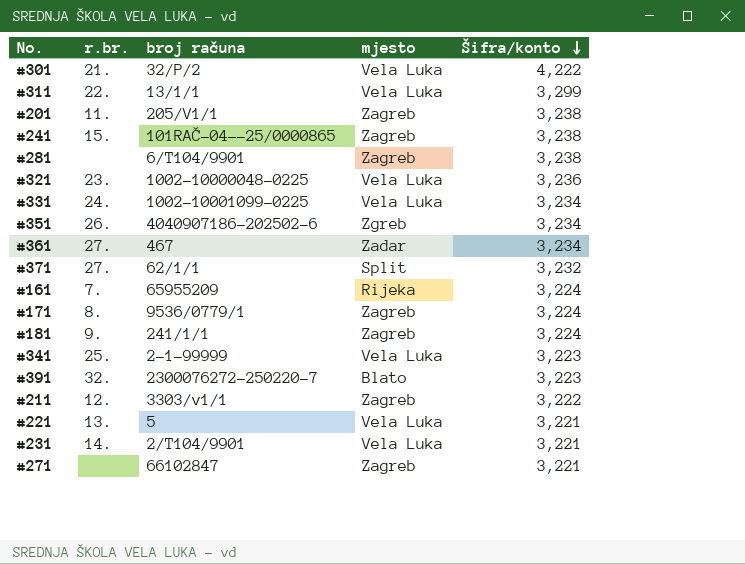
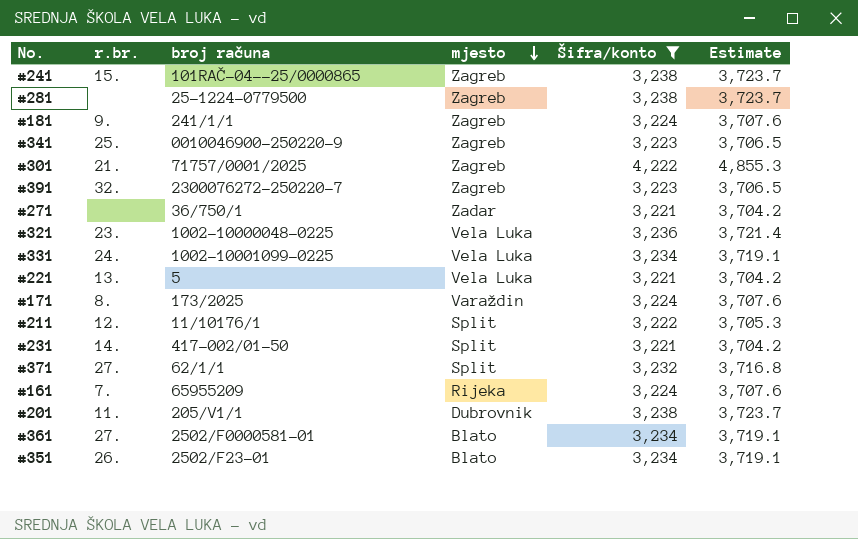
filter: none -> Šifra/konto != 3,299
row order: Šifra/konto descending -> mjesto descending
column Estimate | formula: none -> [Šifra/konto] * 1.15
#281 | broj računa: 6/T104/9901 -> 25-1224-0779500
#341 | broj računa: 2-1-99999 -> 0010046900-250220-9
#341 | mjesto: Vela Luka -> Zagreb
#301 | broj računa: 32/P/2 -> 71757/0001/2025
#301 | mjesto: Vela Luka -> Zagreb
#391 | mjesto: Blato -> Zagreb
#271 | broj računa: 66102847 -> 36/750/1
#271 | mjesto: Zagreb -> Zadar
#171 | broj računa: 9536/0779/1 -> 173/2025
#171 | mjesto: Zagreb -> Varaždin
#211 | broj računa: 3303/v1/1 -> 11/10176/1
#211 | mjesto: Zagreb -> Split
#231 | broj računa: 2/T104/9901 -> 417-002/01-50
#231 | mjesto: Vela Luka -> Split
#201 | mjesto: Zagreb -> Dubrovnik
#361 | broj računa: 467 -> 2502/F0000581-01
#361 | mjesto: Zadar -> Blato
#351 | broj računa: 4040907186-202502-6 -> 2502/F23-01
#351 | mjesto: Zgreb -> Blato

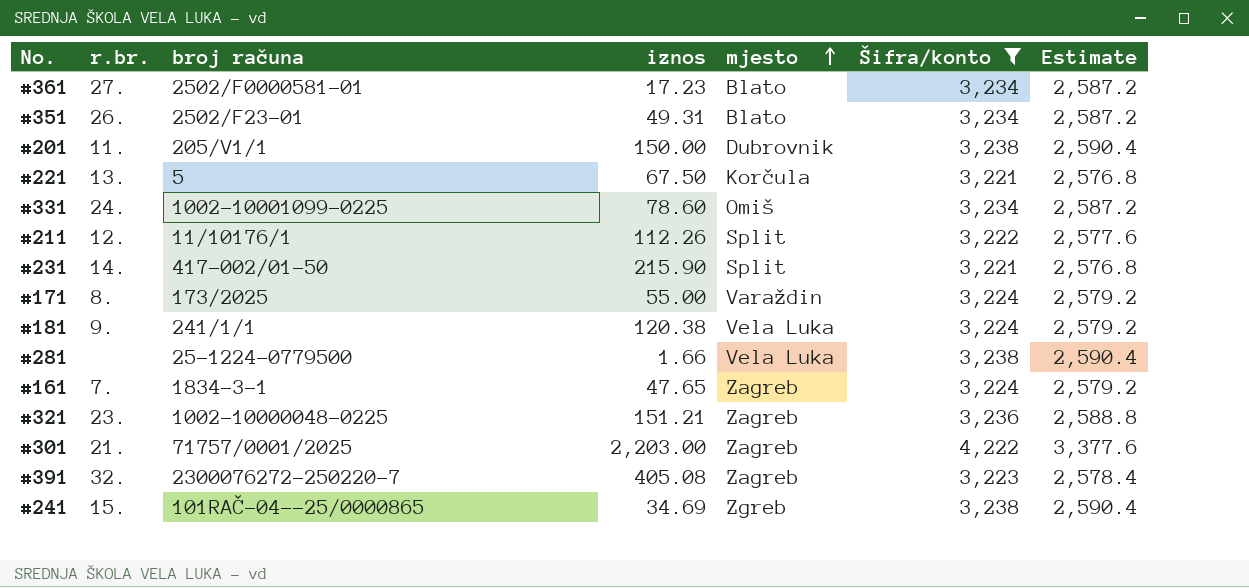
row order: mjesto descending -> mjesto ascending
column iznos | position: none -> 4
column Estimate | formula: [Šifra/konto] * 1.15 -> [Šifra/konto] * 0.8
row #341: 25. | 0010046900-250220-9 | Zagreb | 3,223 | 3,706.5 -> none
row #271: none | 36/750/1 | Zadar | 3,221 | 3,704.2 -> none
row #371: 27. | 62/1/1 | Split | 3,232 | 3,716.8 -> none
#221 | mjesto: Vela Luka -> Korčula
#331 | mjesto: Vela Luka -> Omiš
#181 | mjesto: Zagreb -> Vela Luka
#281 | mjesto: Zagreb -> Vela Luka
#161 | broj računa: 65955209 -> 1834-3-1
#161 | mjesto: Rijeka -> Zagreb
#321 | mjesto: Vela Luka -> Zagreb
#241 | mjesto: Zagreb -> Zgreb

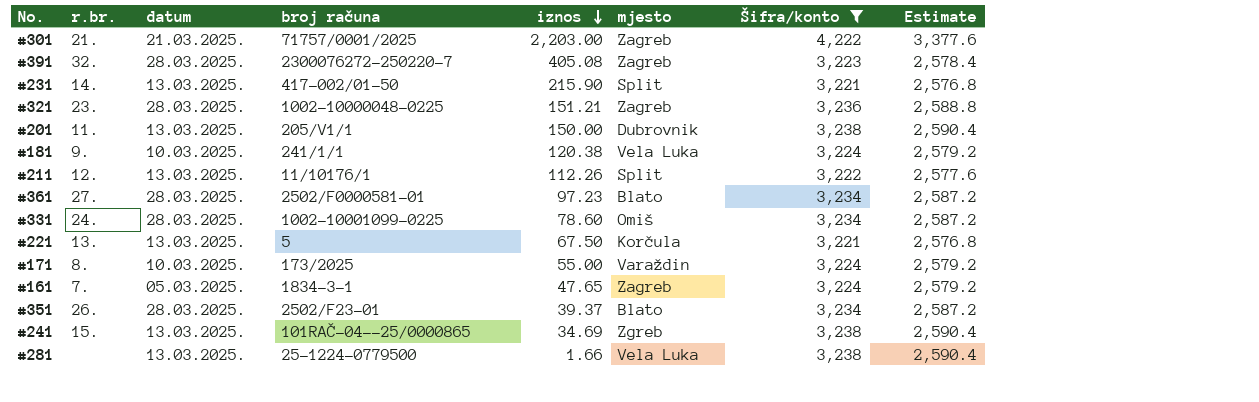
row order: mjesto ascending -> iznos descending
column datum | position: none -> 3
#361 | iznos: 17.23 -> 97.23
#351 | iznos: 49.31 -> 39.37

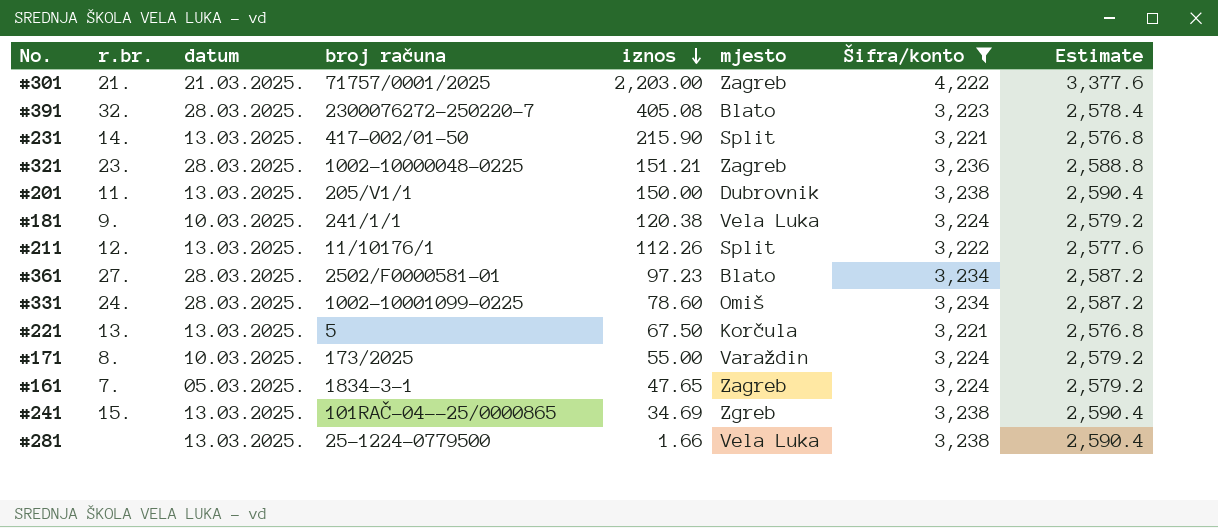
row #351: 26. | 28.03.2025. | 2502/F23-01 | 39.37 | Blato | 3,234 | 2,587.2 -> none
#391 | mjesto: Zagreb -> Blato

